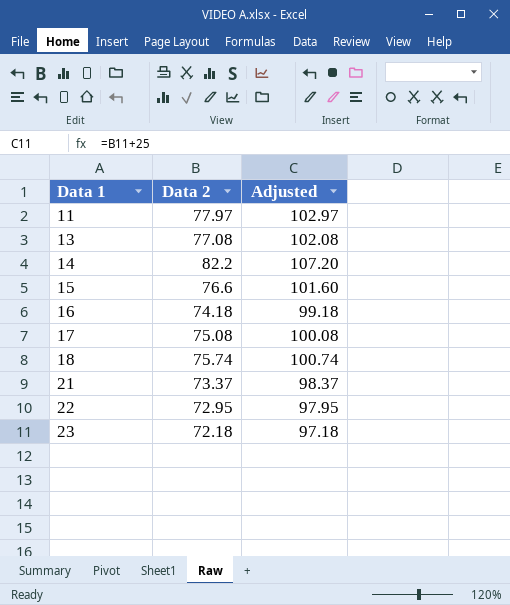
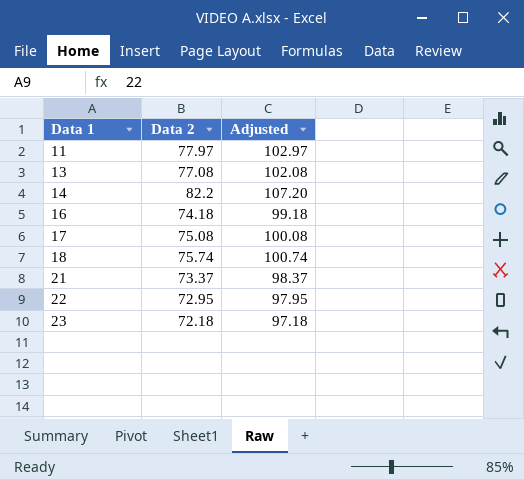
row 15: 76.6 | 101.60 -> none

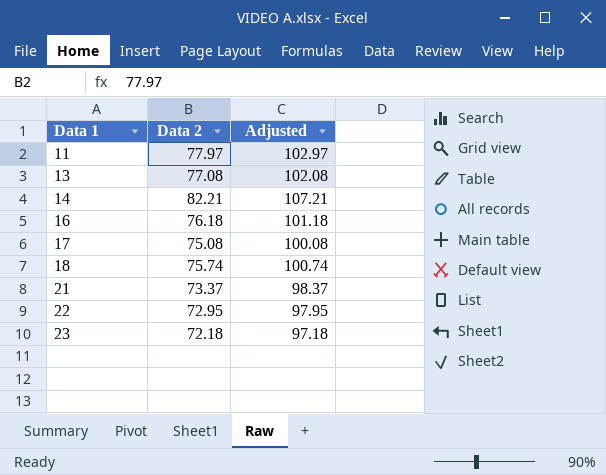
14 | Data 2: 82.2 -> 82.21
14 | Adjusted: 107.20 -> 107.21
16 | Data 2: 74.18 -> 76.18
16 | Adjusted: 99.18 -> 101.18

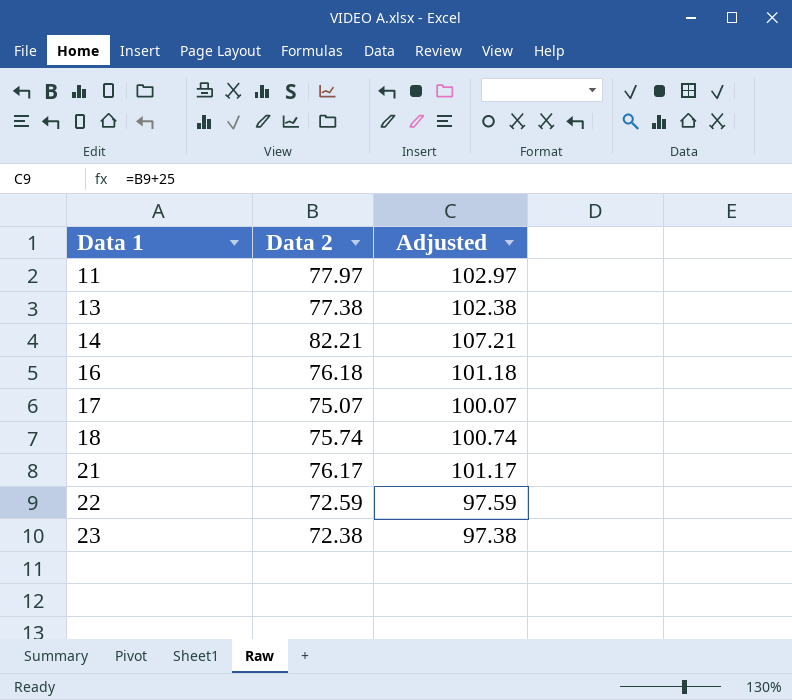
13 | Data 2: 77.08 -> 77.38
13 | Adjusted: 102.08 -> 102.38
17 | Data 2: 75.08 -> 75.07
17 | Adjusted: 100.08 -> 100.07
21 | Data 2: 73.37 -> 76.17
21 | Adjusted: 98.37 -> 101.17
22 | Data 2: 72.95 -> 72.59
22 | Adjusted: 97.95 -> 97.59
23 | Data 2: 72.18 -> 72.38
23 | Adjusted: 97.18 -> 97.38

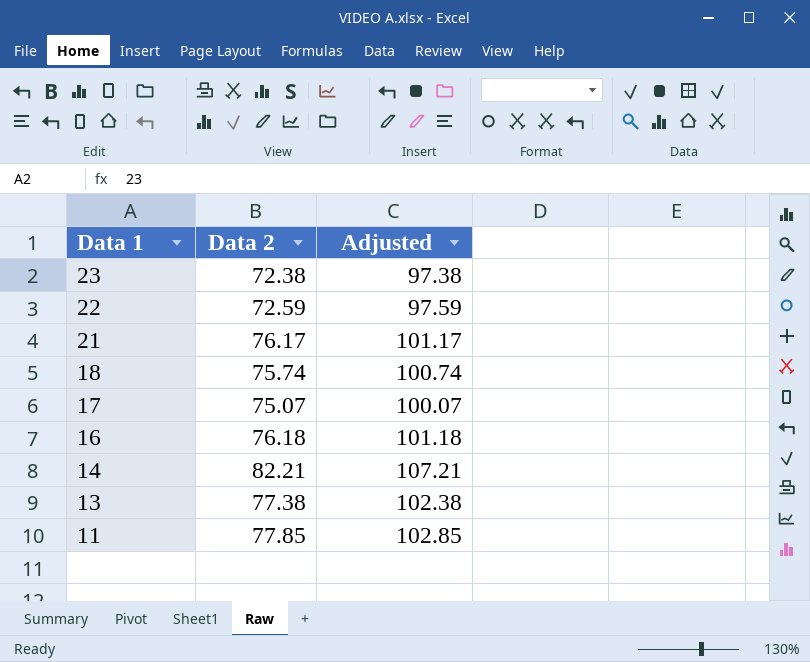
row order: Data 1 ascending -> Data 1 descending
11 | Data 2: 77.97 -> 77.85
11 | Adjusted: 102.97 -> 102.85

